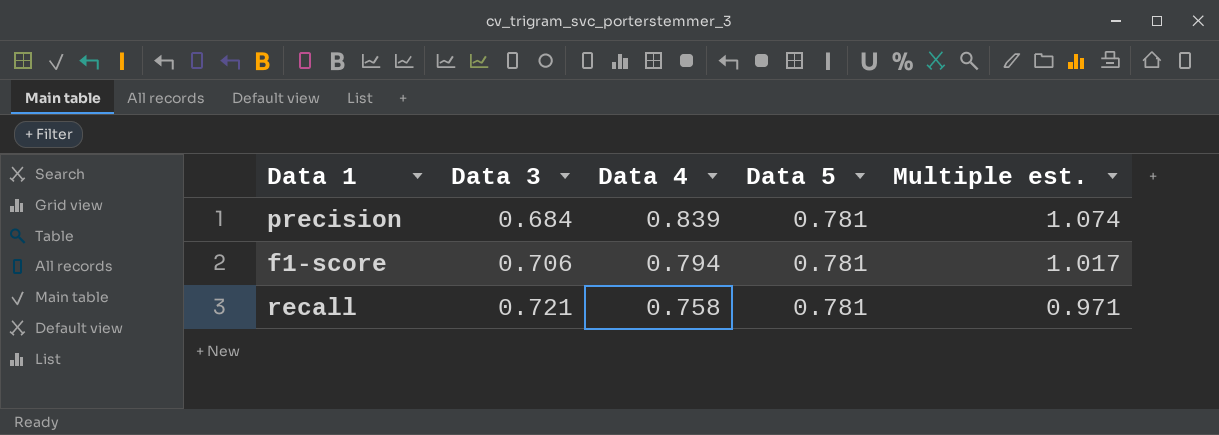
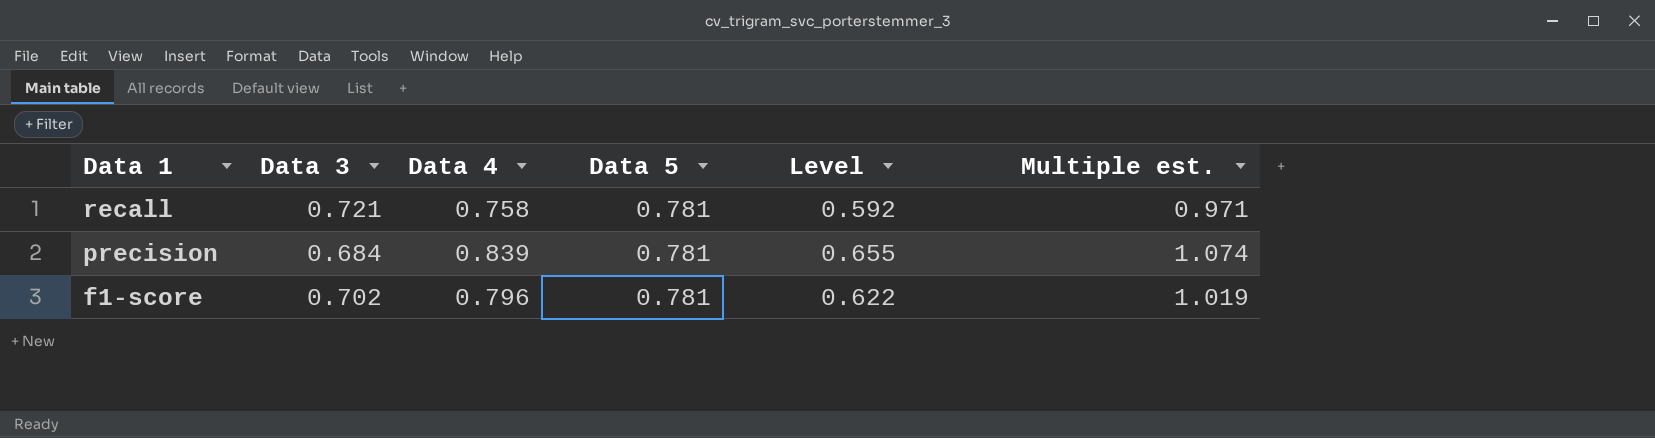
row order: Data 3 ascending -> Data 1 descending
column Level | formula: none -> [Data 4] * [Data 5]
f1-score | Data 3: 0.706 -> 0.702
f1-score | Data 4: 0.794 -> 0.796
f1-score | Multiple est.: 1.017 -> 1.019

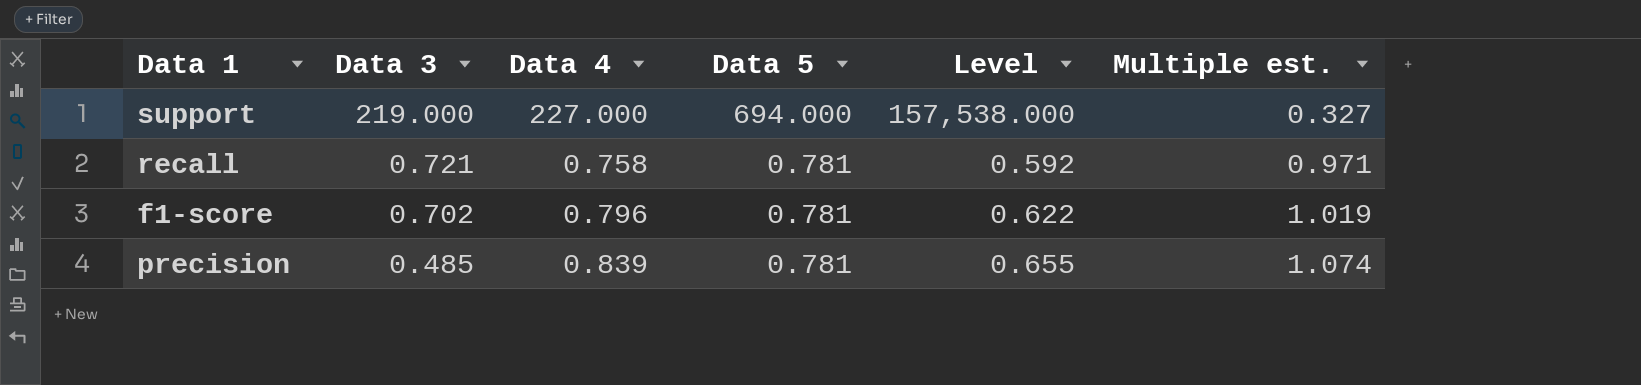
row order: Data 1 descending -> Data 3 descending
row support: none -> 219.000 | 227.000 | 694.000 | 157,538.000 | 0.327
precision | Data 3: 0.684 -> 0.485

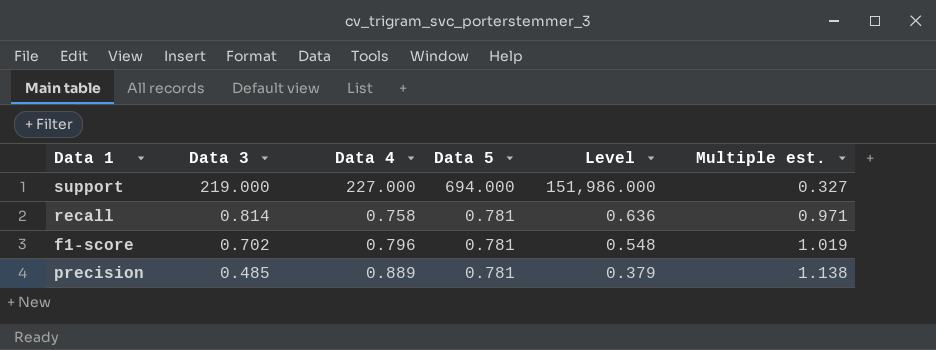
column Level | formula: [Data 4] * [Data 5] -> [Data 3] * [Data 5]
recall | Data 3: 0.721 -> 0.814
precision | Data 4: 0.839 -> 0.889
precision | Multiple est.: 1.074 -> 1.138

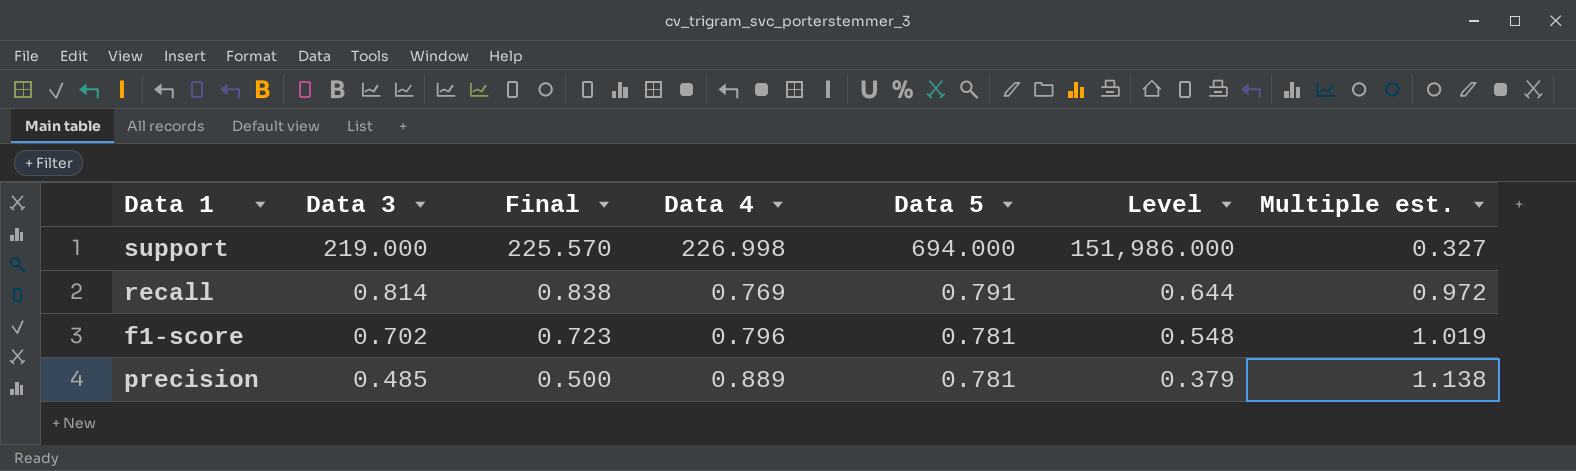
column Final | formula: none -> [Data 3] * 1.03
support | Data 4: 227.000 -> 226.998
recall | Data 4: 0.758 -> 0.769
recall | Data 5: 0.781 -> 0.791
recall | Level: 0.636 -> 0.644
recall | Multiple est.: 0.971 -> 0.972

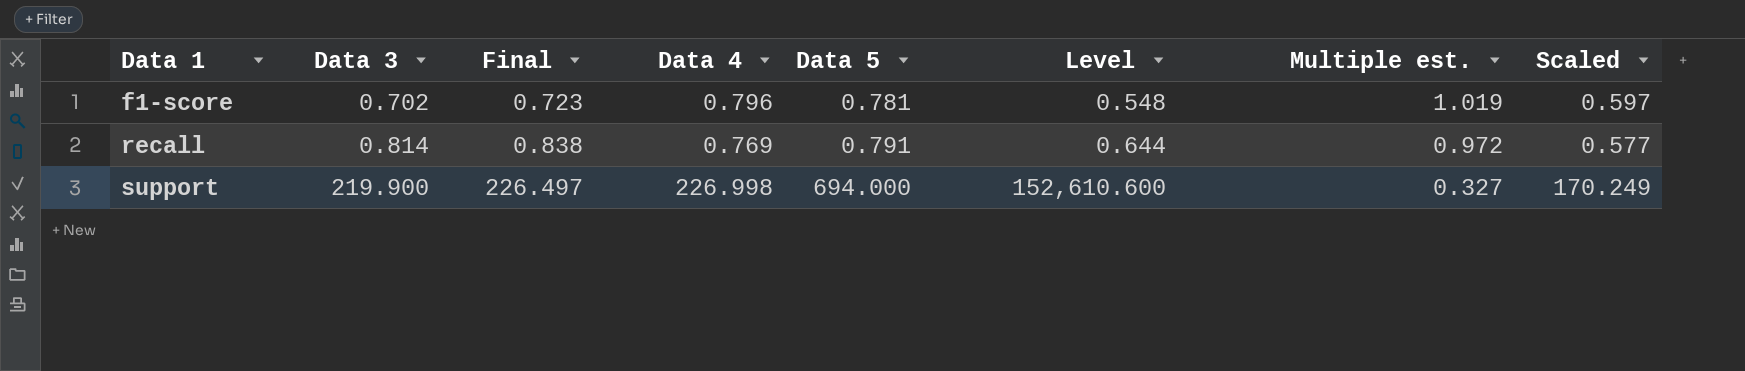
row order: Data 3 descending -> Data 1 ascending
column Scaled | formula: none -> [Data 4] * 0.75
row precision: 0.485 | 0.500 | 0.889 | 0.781 | 0.379 | 1.138 -> none
support | Data 3: 219.000 -> 219.900
support | Final: 225.570 -> 226.497
support | Level: 151,986.000 -> 152,610.600

